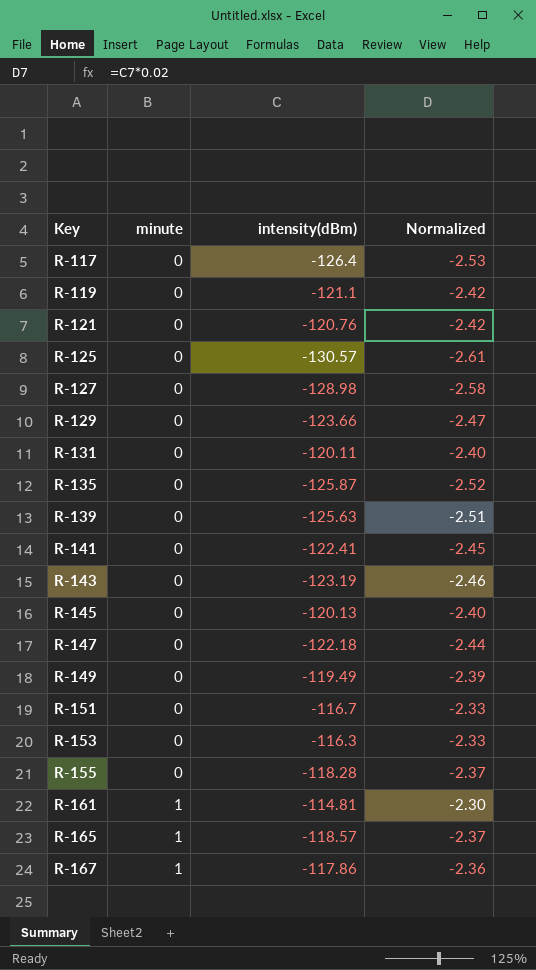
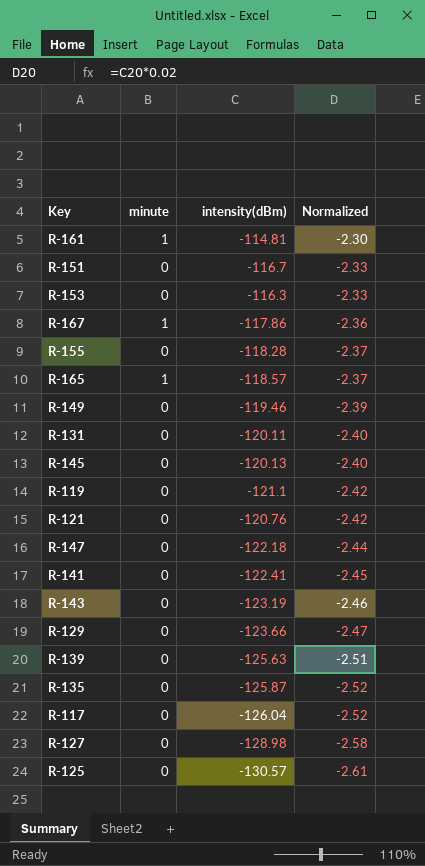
row order: Key ascending -> Normalized descending
R-149 | intensity(dBm): -119.49 -> -119.46
R-117 | intensity(dBm): -126.4 -> -126.04
R-117 | Normalized: -2.53 -> -2.52

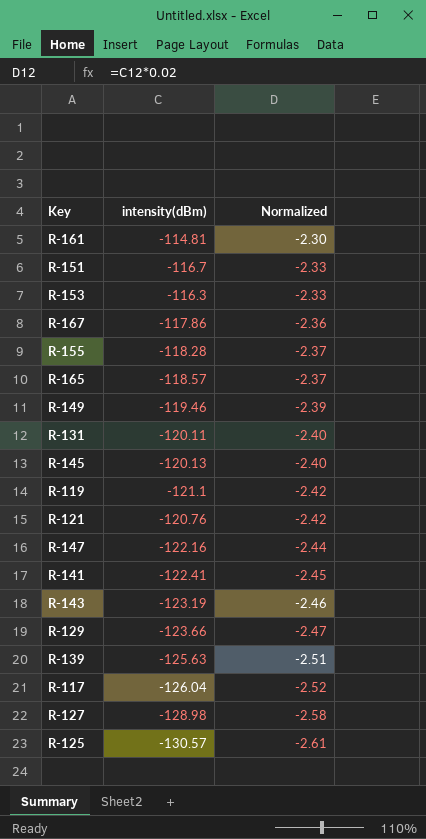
column minute | position: 2 -> none
row R-135: 0 | -125.87 | -2.52 -> none
R-147 | intensity(dBm): -122.18 -> -122.16

